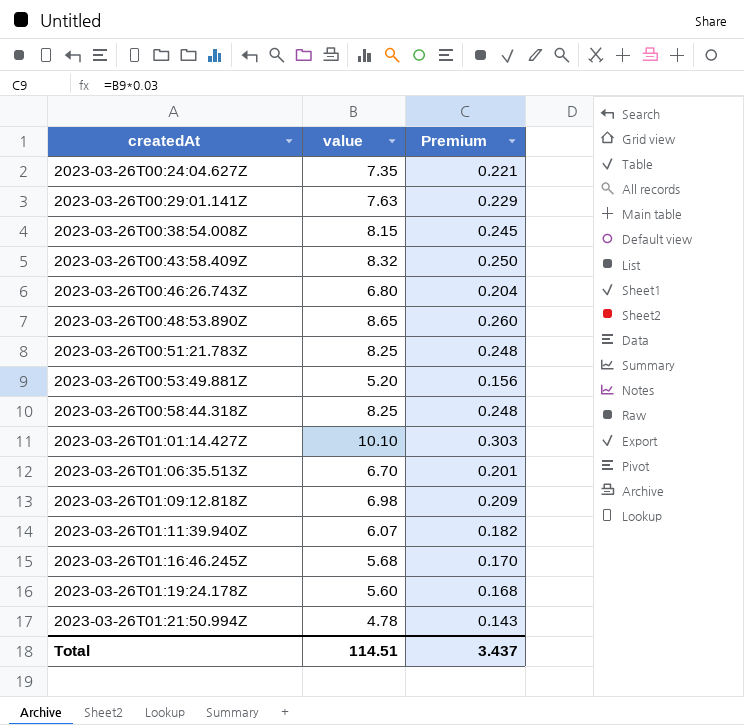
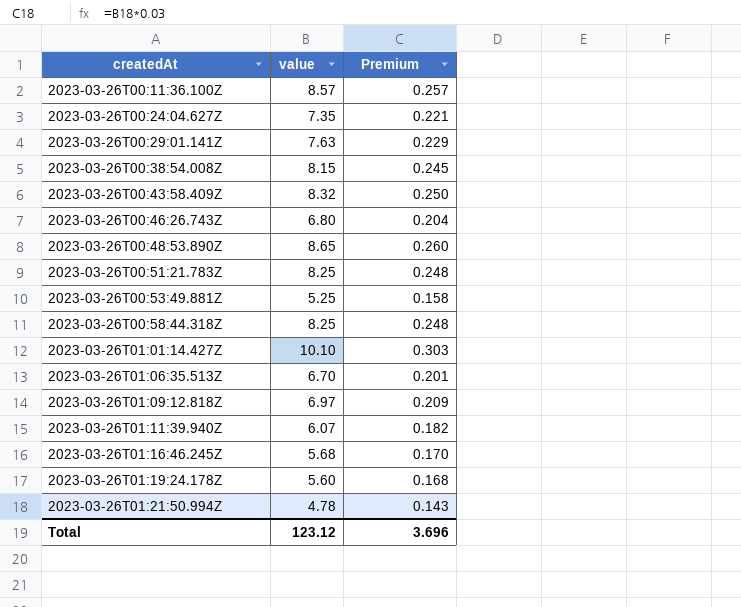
row 2023-03-26T00:11:36.100Z: none -> 8.57 | 0.257
2023-03-26T00:53:49.881Z | value: 5.20 -> 5.25
2023-03-26T00:53:49.881Z | Premium: 0.156 -> 0.158
2023-03-26T01:09:12.818Z | value: 6.98 -> 6.97
Total | value: 114.51 -> 123.12
Total | Premium: 3.437 -> 3.696

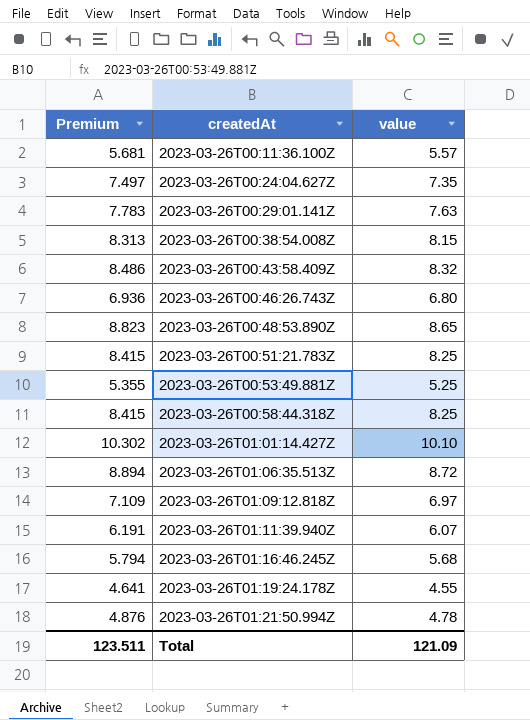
column Premium | formula: [value] * 0.03 -> [value] * 1.02
column Premium | position: 3 -> 1
2023-03-26T00:11:36.100Z | value: 8.57 -> 5.57
2023-03-26T01:06:35.513Z | value: 6.70 -> 8.72
2023-03-26T01:19:24.178Z | value: 5.60 -> 4.55
Total | Premium: 3.696 -> 123.511
Total | value: 123.12 -> 121.09

